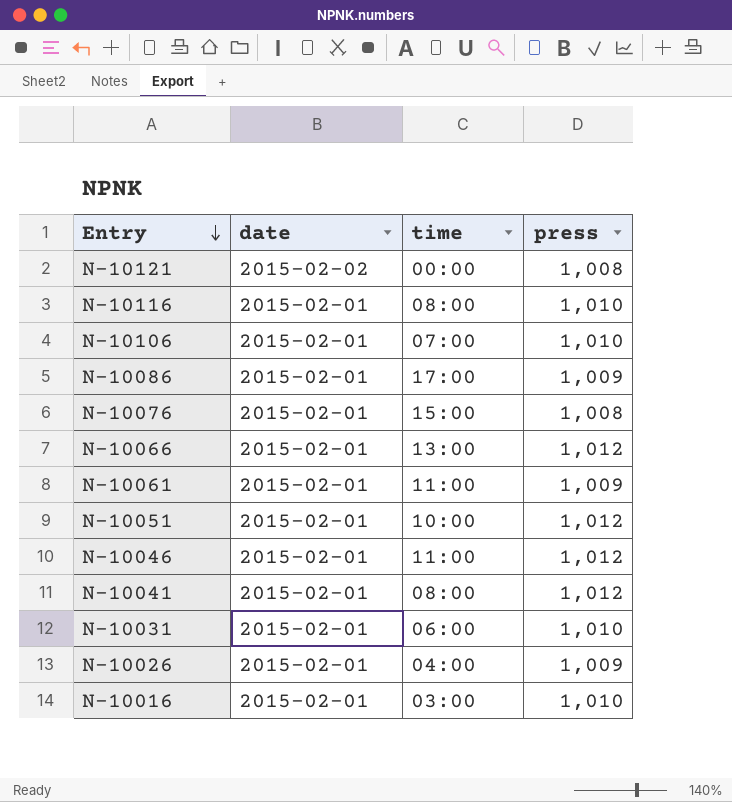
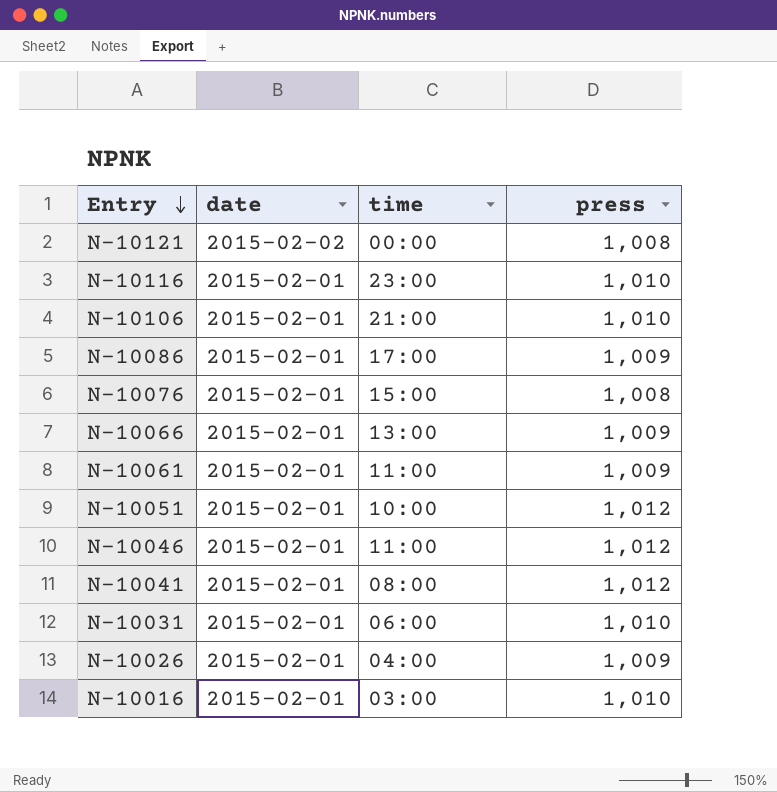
N-10116 | time: 08:00 -> 23:00
N-10106 | time: 07:00 -> 21:00
N-10066 | press: 1,012 -> 1,009

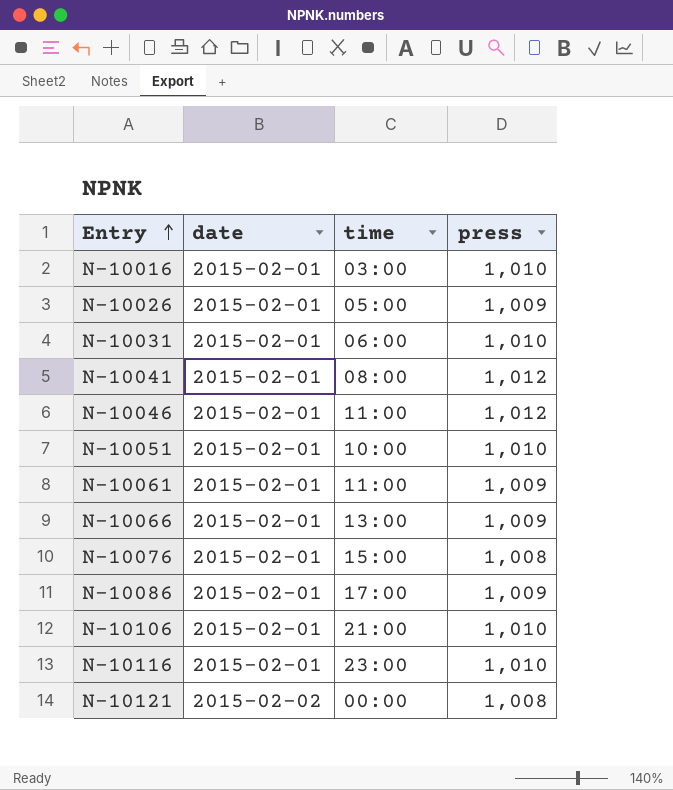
row order: Entry descending -> Entry ascending
N-10026 | time: 04:00 -> 05:00
N-10051 | press: 1,012 -> 1,010

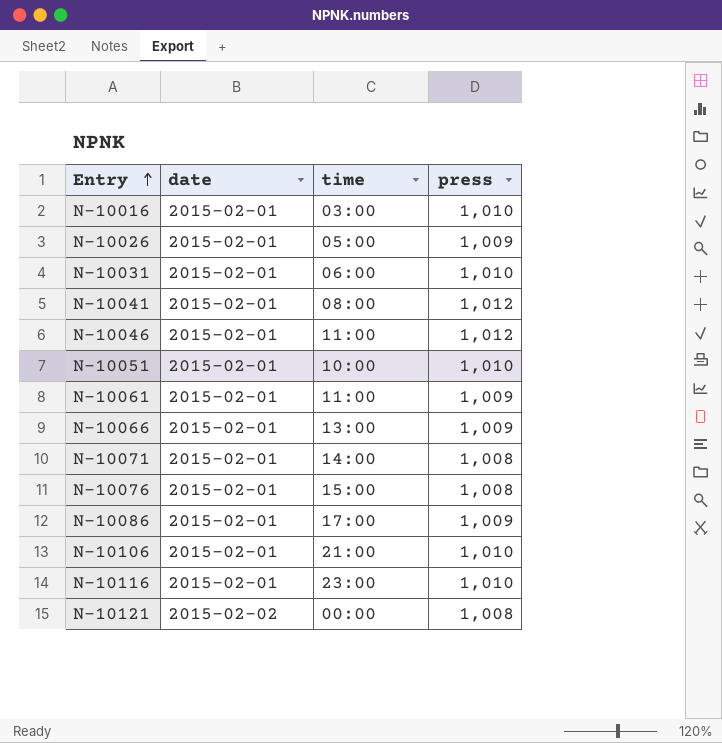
row N-10071: none -> 2015-02-01 | 14:00 | 1,008

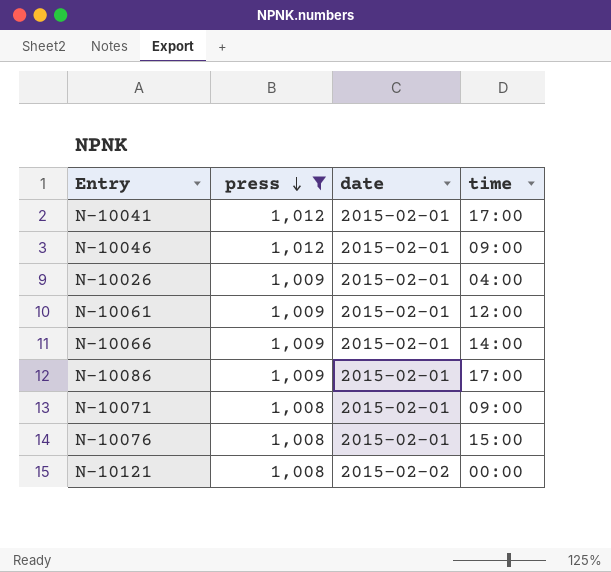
filter: none -> press != 1,010
row order: Entry ascending -> press descending
column press | position: 4 -> 2
N-10041 | time: 08:00 -> 17:00
N-10046 | time: 11:00 -> 09:00
N-10026 | time: 05:00 -> 04:00
N-10061 | time: 11:00 -> 12:00
N-10066 | time: 13:00 -> 14:00
N-10071 | time: 14:00 -> 09:00

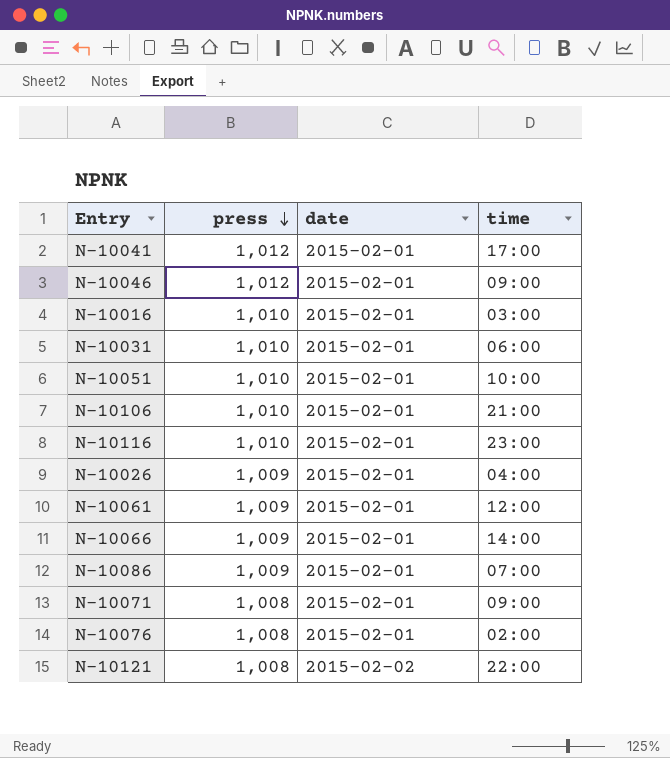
filter: press != 1,010 -> none
N-10086 | time: 17:00 -> 07:00
N-10076 | time: 15:00 -> 02:00
N-10121 | time: 00:00 -> 22:00

